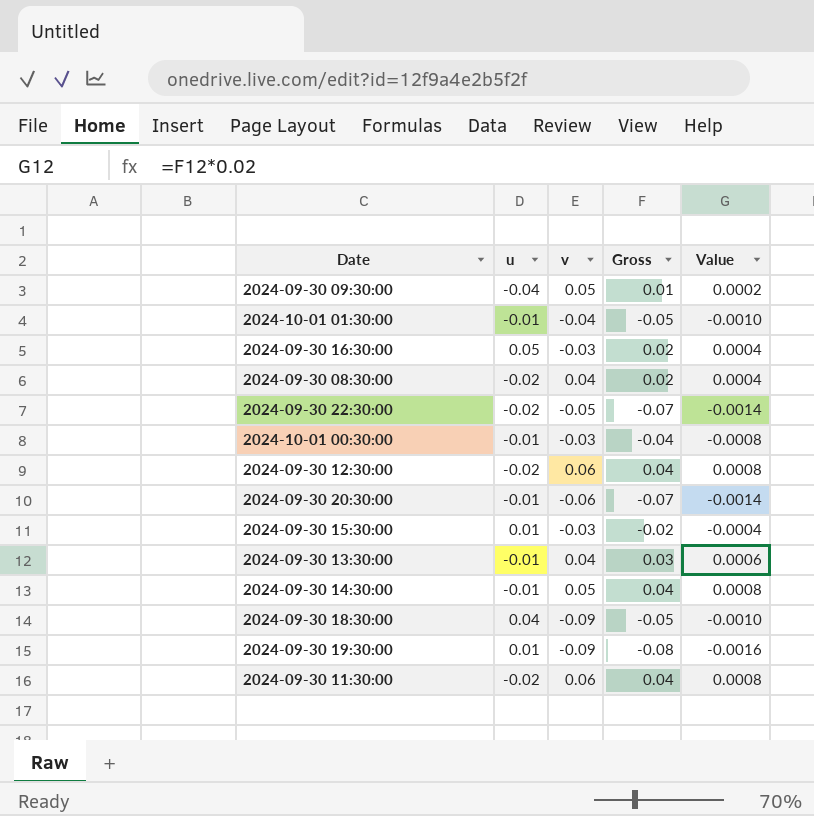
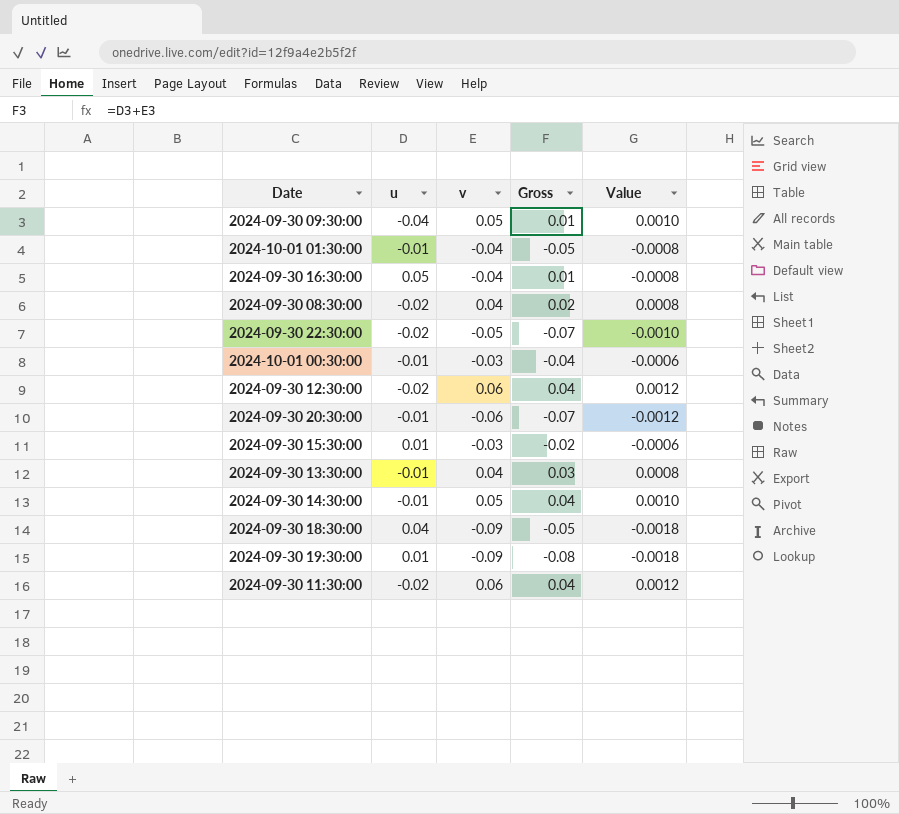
column Value | formula: [Gross] * 0.02 -> [v] * 0.02
2024-09-30 16:30:00 | v: -0.03 -> -0.04
2024-09-30 16:30:00 | Gross: 0.02 -> 0.01

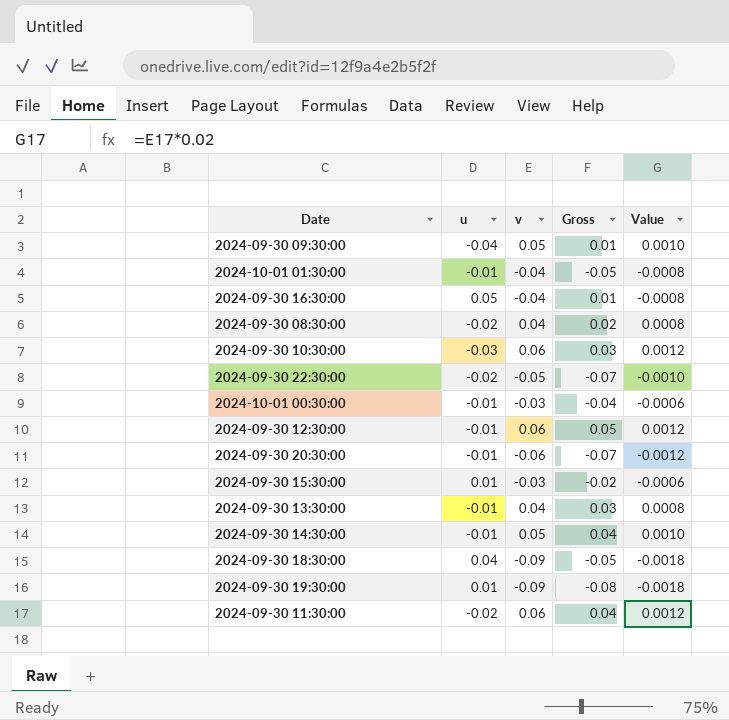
row 2024-09-30 10:30:00: none -> -0.03 | 0.06 | 0.03 | 0.0012
2024-09-30 12:30:00 | u: -0.02 -> -0.01
2024-09-30 12:30:00 | Gross: 0.04 -> 0.05

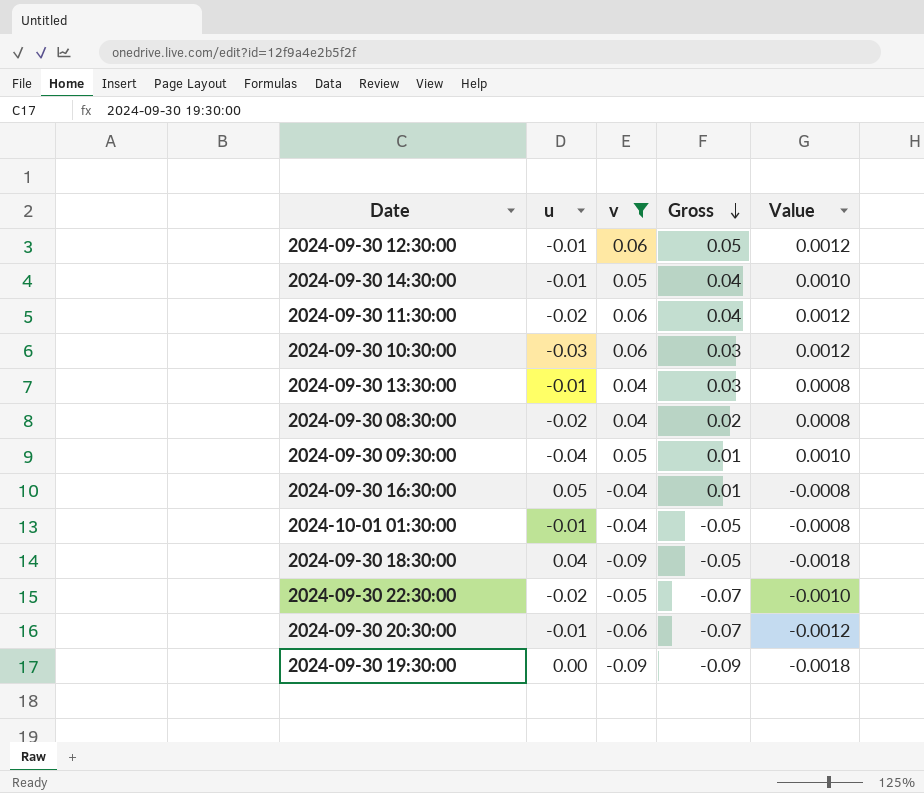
filter: none -> v != -0.03
row order: none -> Gross descending
2024-09-30 19:30:00 | u: 0.01 -> 0.00
2024-09-30 19:30:00 | Gross: -0.08 -> -0.09

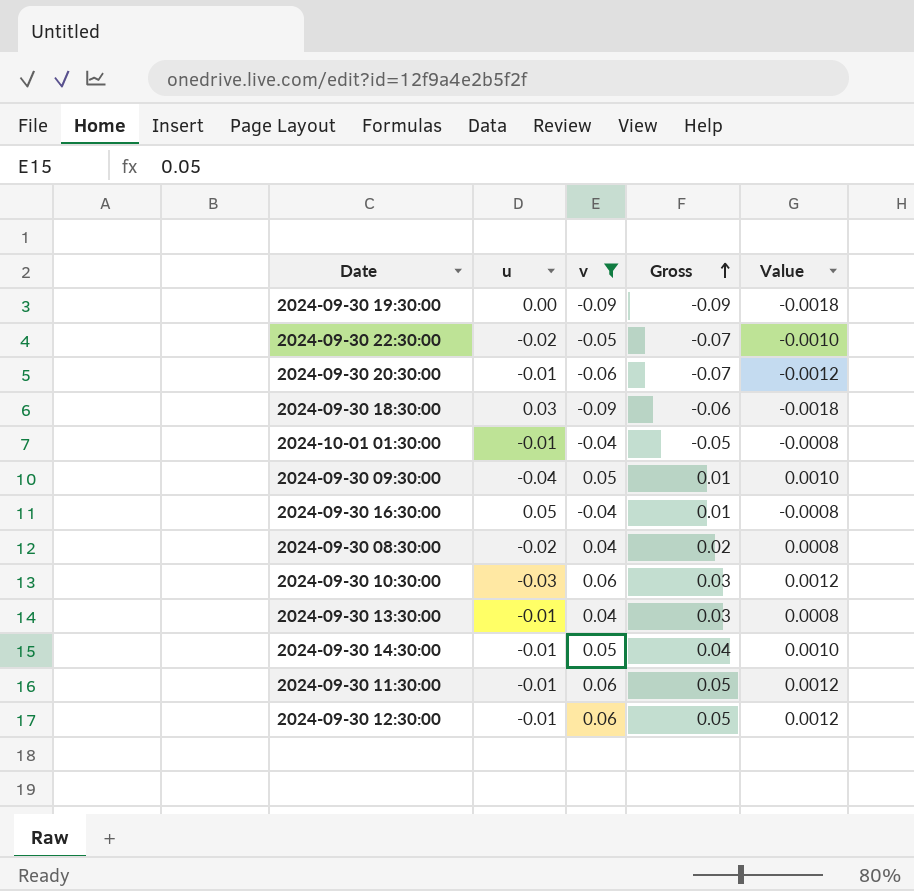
row order: Gross descending -> Gross ascending
2024-09-30 18:30:00 | u: 0.04 -> 0.03
2024-09-30 18:30:00 | Gross: -0.05 -> -0.06
2024-09-30 11:30:00 | u: -0.02 -> -0.01
2024-09-30 11:30:00 | Gross: 0.04 -> 0.05

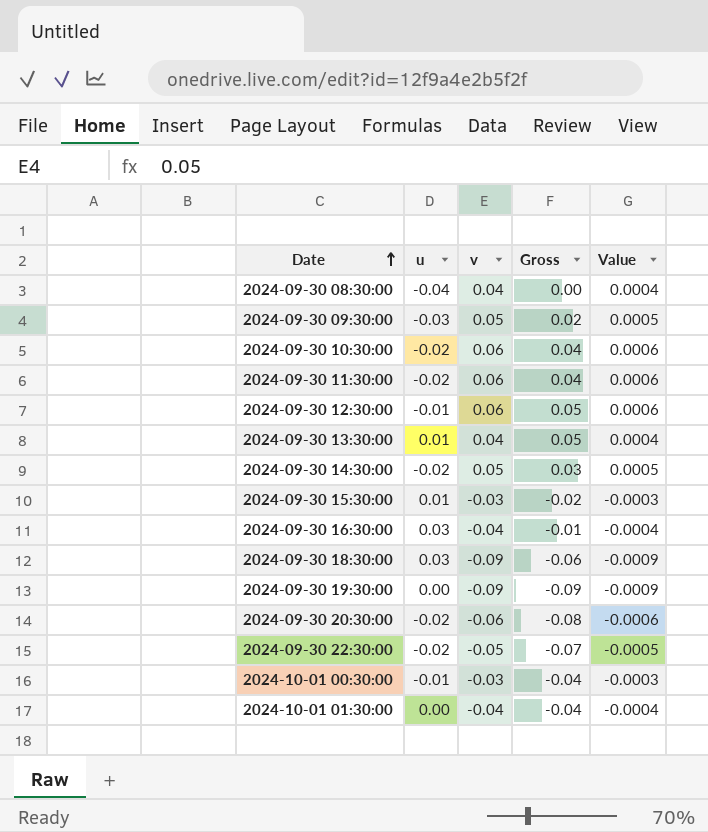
filter: v != -0.03 -> none
row order: Gross ascending -> Date ascending
column Value | formula: [v] * 0.02 -> [v] * 0.01
2024-09-30 08:30:00 | u: -0.02 -> -0.04
2024-09-30 08:30:00 | Gross: 0.02 -> 0.00
2024-09-30 09:30:00 | u: -0.04 -> -0.03
2024-09-30 09:30:00 | Gross: 0.01 -> 0.02
2024-09-30 10:30:00 | u: -0.03 -> -0.02
2024-09-30 10:30:00 | Gross: 0.03 -> 0.04
2024-09-30 11:30:00 | u: -0.01 -> -0.02
2024-09-30 11:30:00 | Gross: 0.05 -> 0.04
2024-09-30 13:30:00 | u: -0.01 -> 0.01
2024-09-30 13:30:00 | Gross: 0.03 -> 0.05
2024-09-30 14:30:00 | u: -0.01 -> -0.02
2024-09-30 14:30:00 | Gross: 0.04 -> 0.03
2024-09-30 16:30:00 | u: 0.05 -> 0.03
2024-09-30 16:30:00 | Gross: 0.01 -> -0.01
2024-09-30 20:30:00 | u: -0.01 -> -0.02
2024-09-30 20:30:00 | Gross: -0.07 -> -0.08
2024-10-01 01:30:00 | u: -0.01 -> 0.00
2024-10-01 01:30:00 | Gross: -0.05 -> -0.04

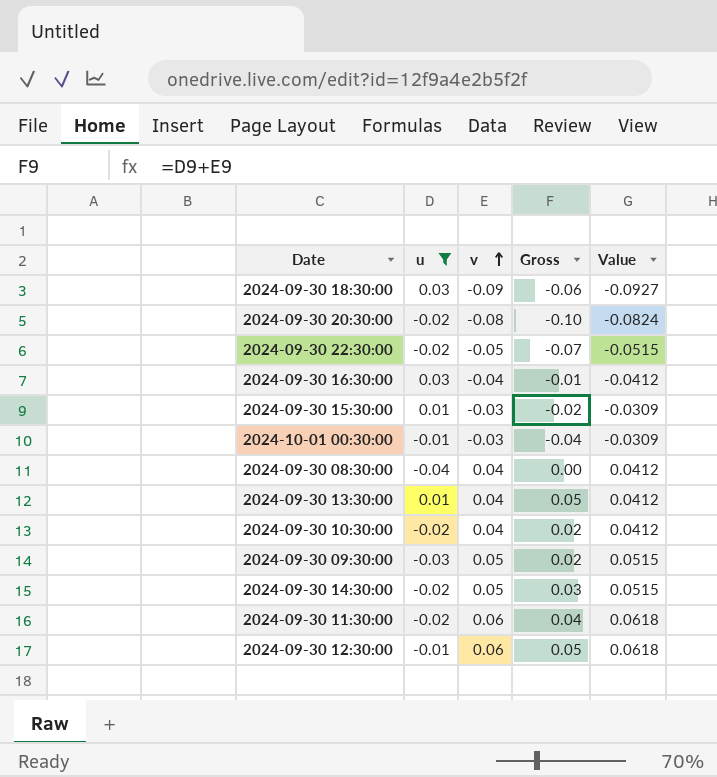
filter: none -> u != 0.00
row order: Date ascending -> v ascending
column Value | formula: [v] * 0.01 -> [v] * 1.03
2024-09-30 20:30:00 | v: -0.06 -> -0.08
2024-09-30 20:30:00 | Gross: -0.08 -> -0.10
2024-09-30 10:30:00 | v: 0.06 -> 0.04
2024-09-30 10:30:00 | Gross: 0.04 -> 0.02

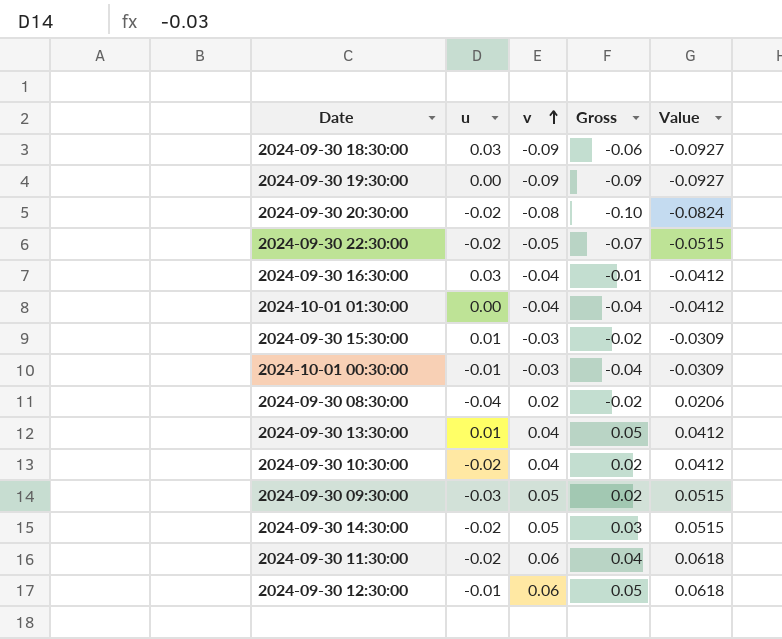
filter: u != 0.00 -> none
2024-09-30 08:30:00 | v: 0.04 -> 0.02
2024-09-30 08:30:00 | Gross: 0.00 -> -0.02
2024-09-30 08:30:00 | Value: 0.0412 -> 0.0206

